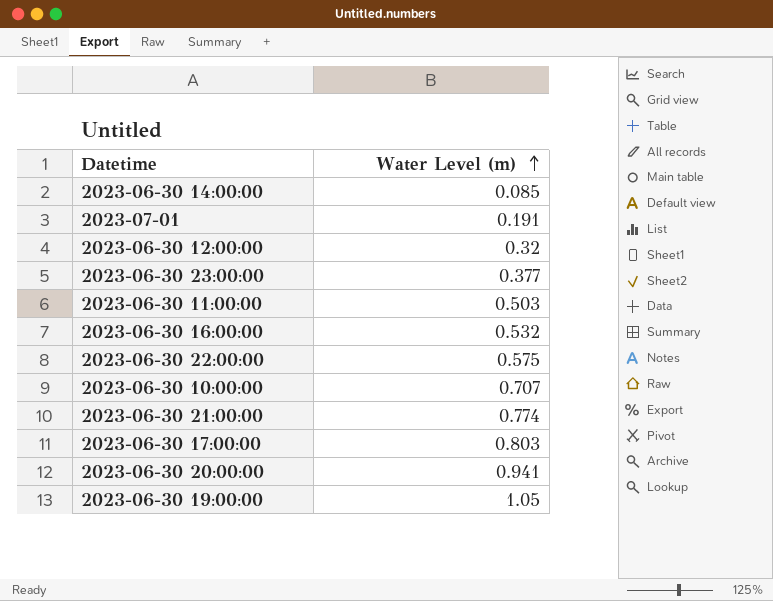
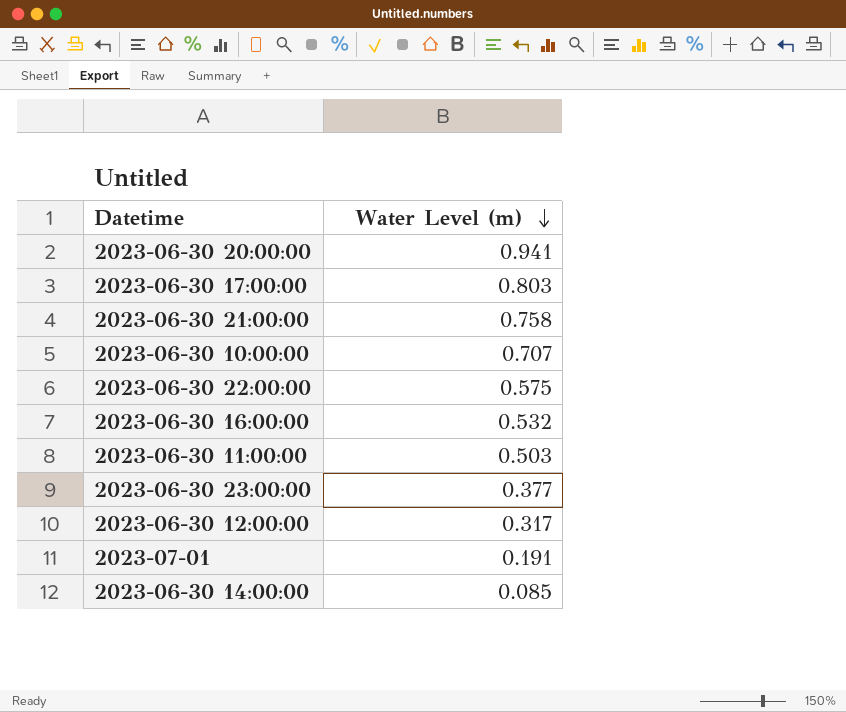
row order: Water Level (m) ascending -> Water Level (m) descending
row 2023-06-30 19:00:00: 1.05 -> none
2023-06-30 21:00:00 | Water Level (m): 0.774 -> 0.758
2023-06-30 12:00:00 | Water Level (m): 0.32 -> 0.317

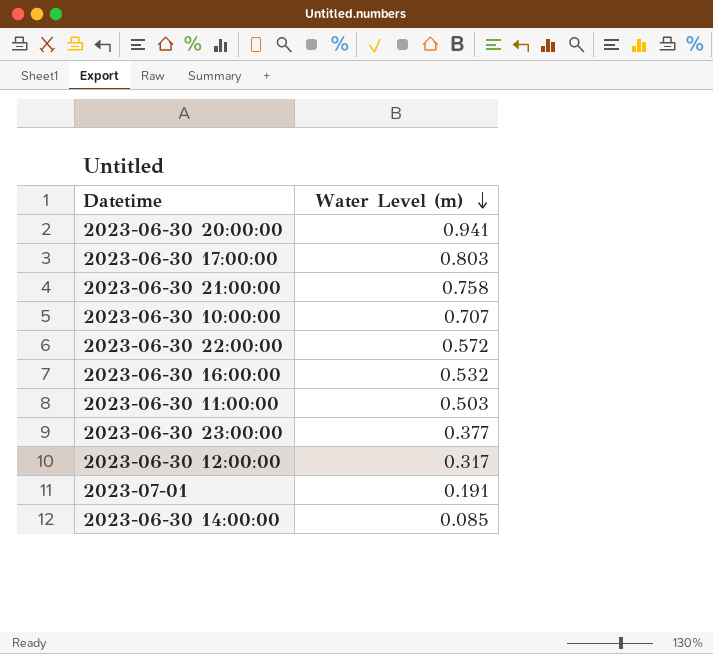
2023-06-30 22:00:00 | Water Level (m): 0.575 -> 0.572

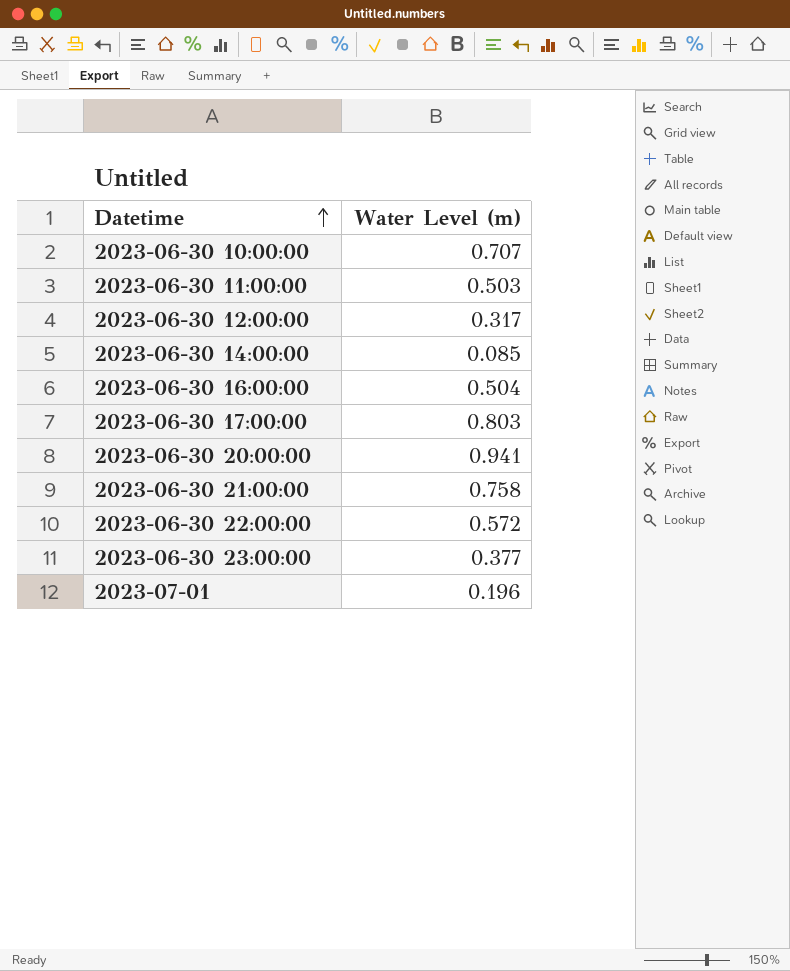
row order: Water Level (m) descending -> Datetime ascending
2023-06-30 16:00:00 | Water Level (m): 0.532 -> 0.504
2023-07-01 | Water Level (m): 0.191 -> 0.196

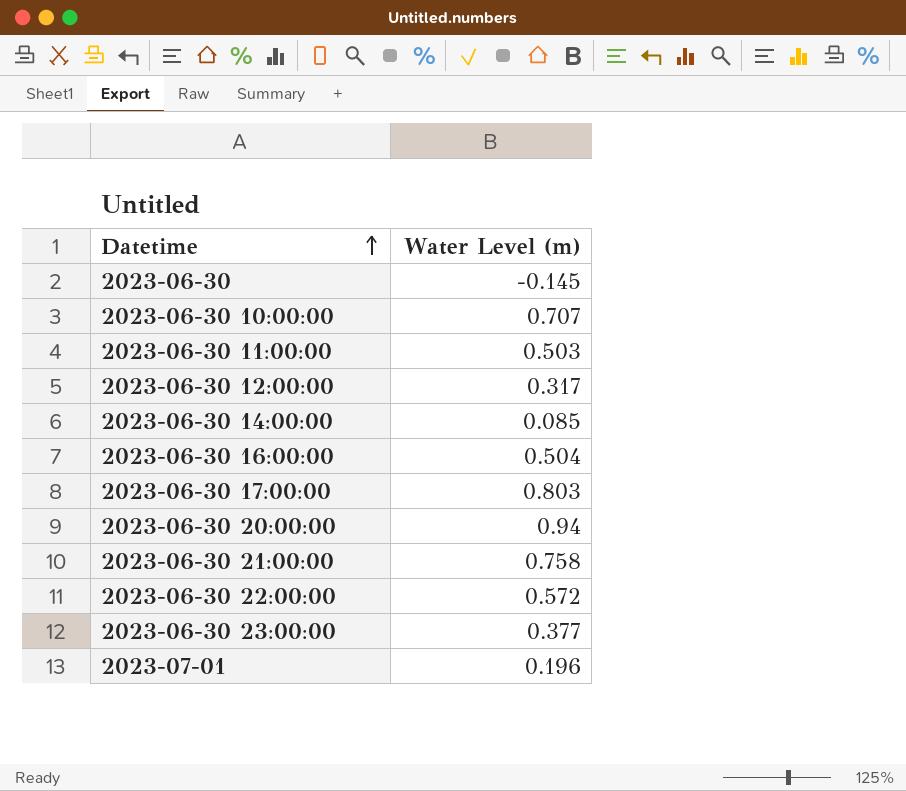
row 2023-06-30: none -> -0.145
2023-06-30 20:00:00 | Water Level (m): 0.941 -> 0.94

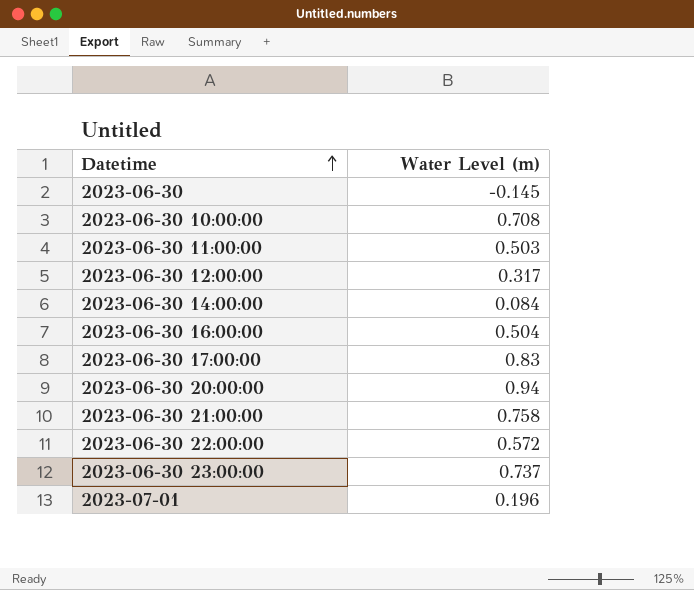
2023-06-30 10:00:00 | Water Level (m): 0.707 -> 0.708
2023-06-30 14:00:00 | Water Level (m): 0.085 -> 0.084
2023-06-30 17:00:00 | Water Level (m): 0.803 -> 0.83
2023-06-30 23:00:00 | Water Level (m): 0.377 -> 0.737

